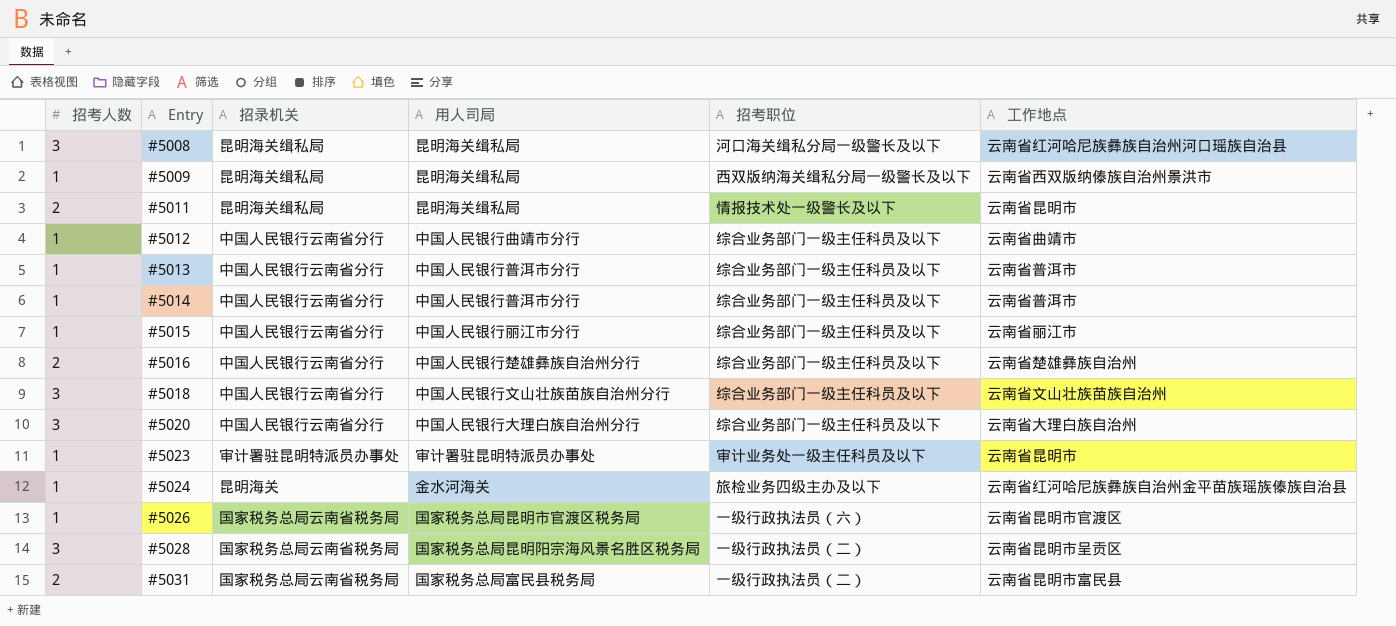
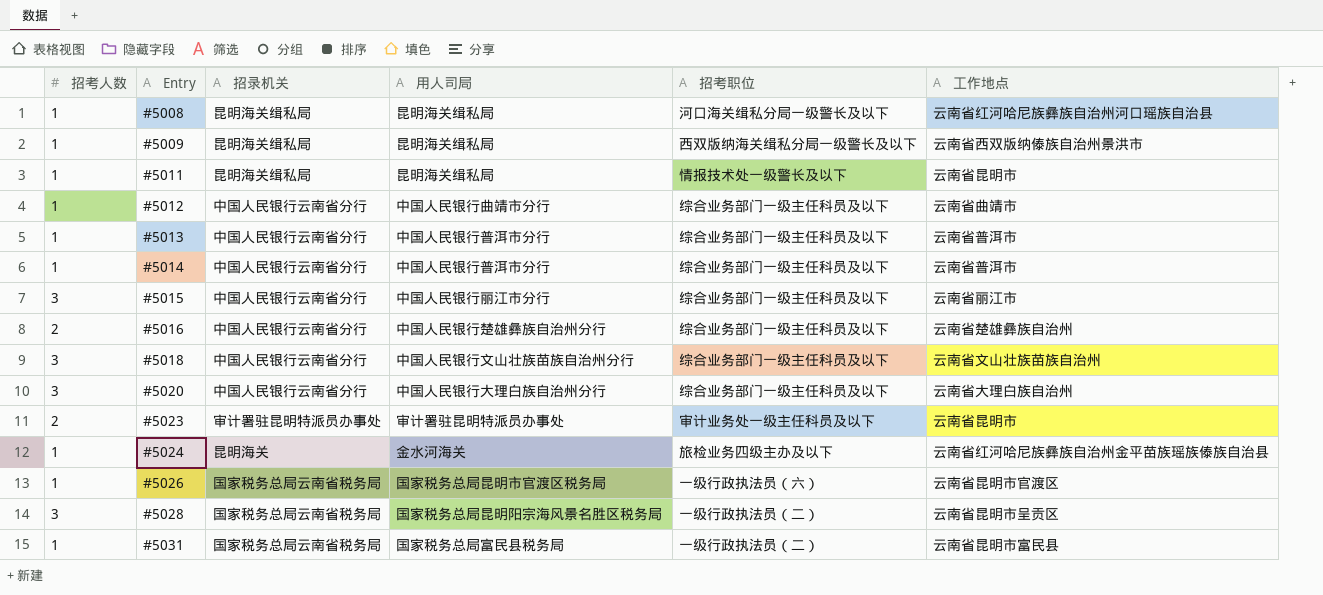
#5008 | 招考人数: 3 -> 1
#5011 | 招考人数: 2 -> 1
#5015 | 招考人数: 1 -> 3
#5023 | 招考人数: 1 -> 2
#5031 | 招考人数: 2 -> 1

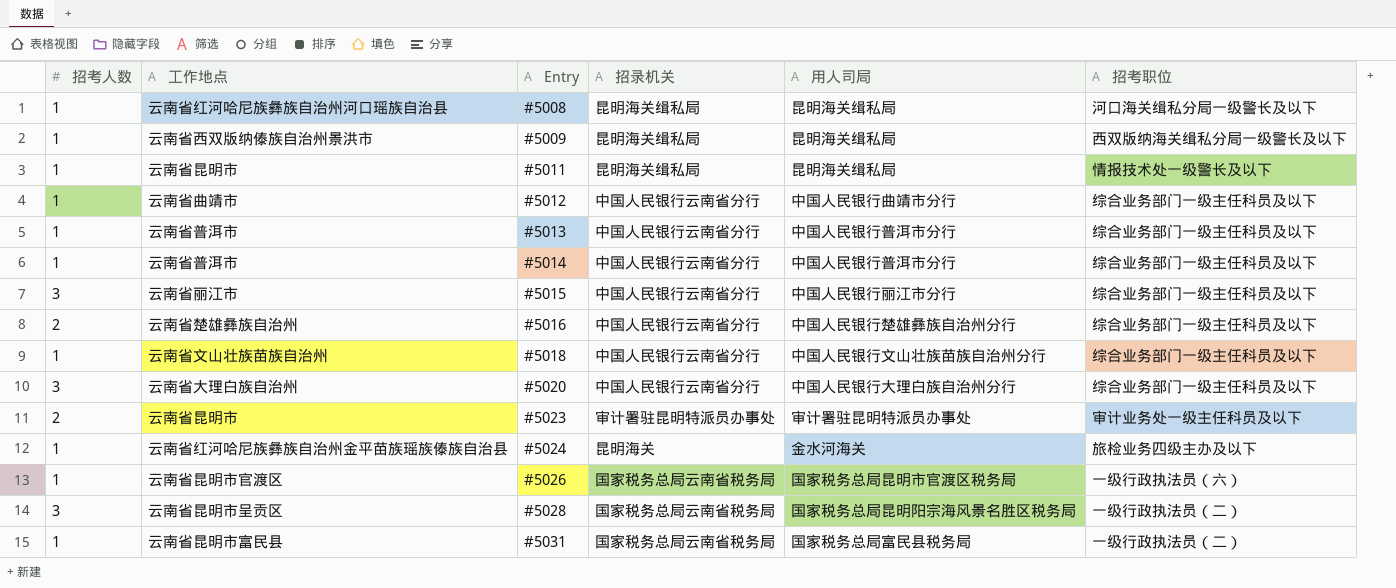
column 工作地点 | position: 6 -> 2
#5018 | 招考人数: 3 -> 1

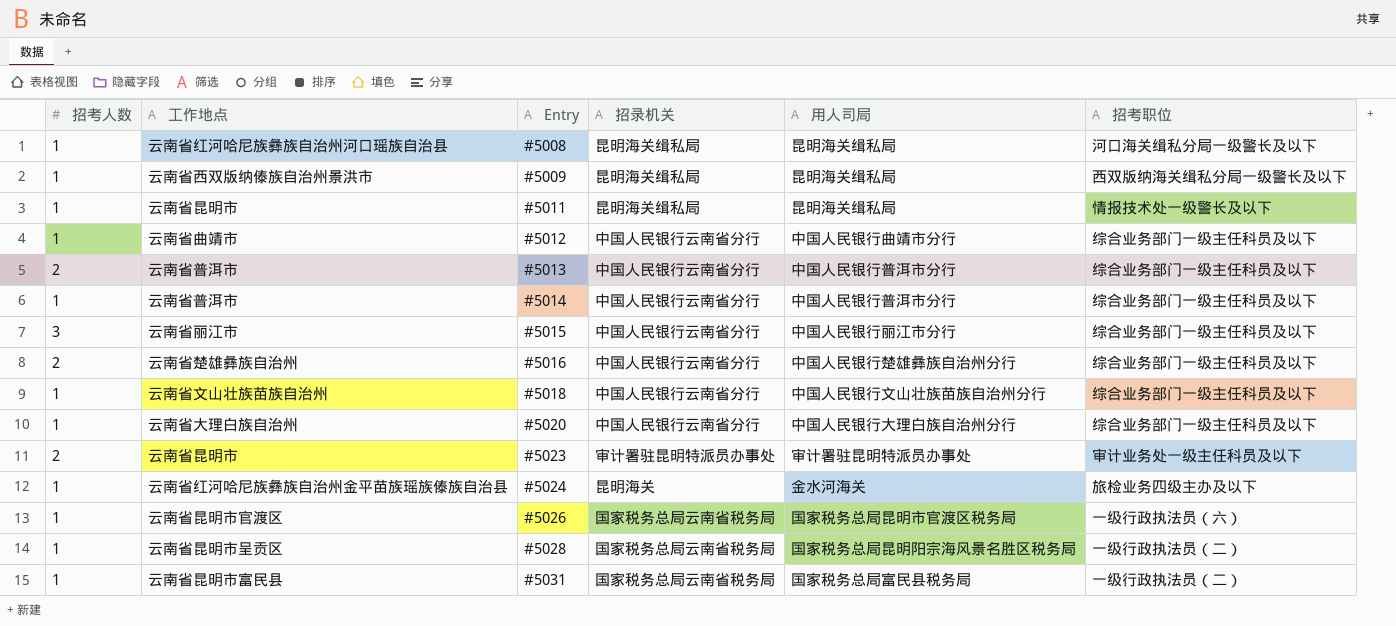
#5013 | 招考人数: 1 -> 2
#5020 | 招考人数: 3 -> 1
#5028 | 招考人数: 3 -> 1

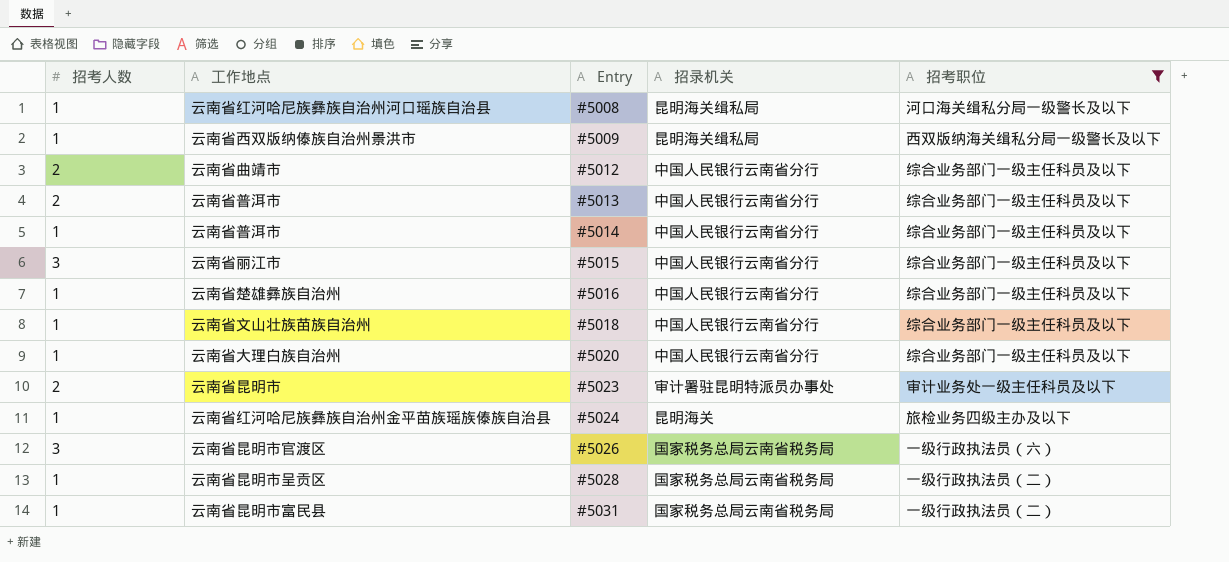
filter: none -> 招考职位 != 情报技术处一级警长及以下
column 用人司局 | position: 5 -> none
#5012 | 招考人数: 1 -> 2
#5016 | 招考人数: 2 -> 1
#5026 | 招考人数: 1 -> 3

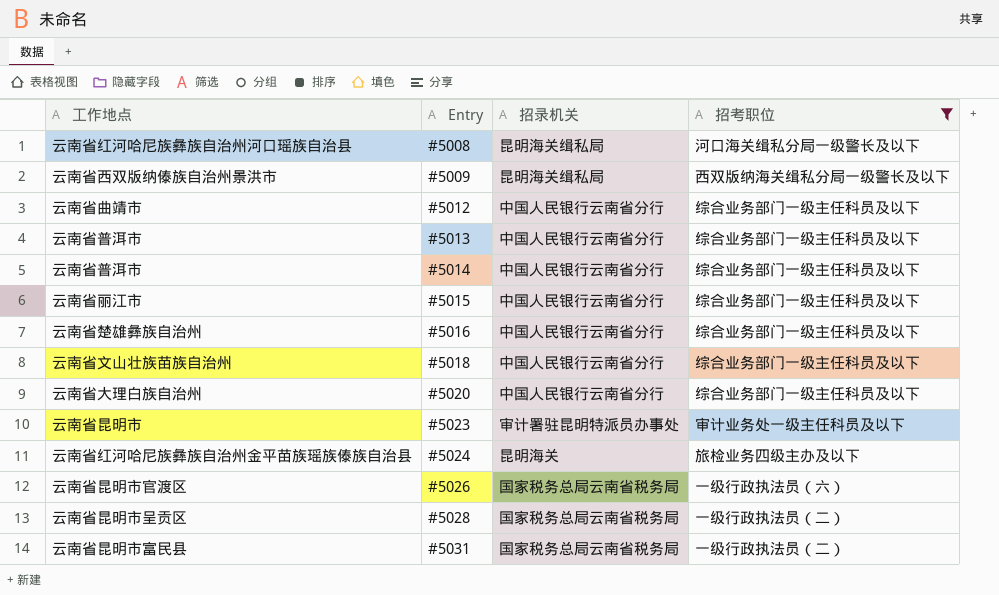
column 招考人数 | position: 1 -> none

